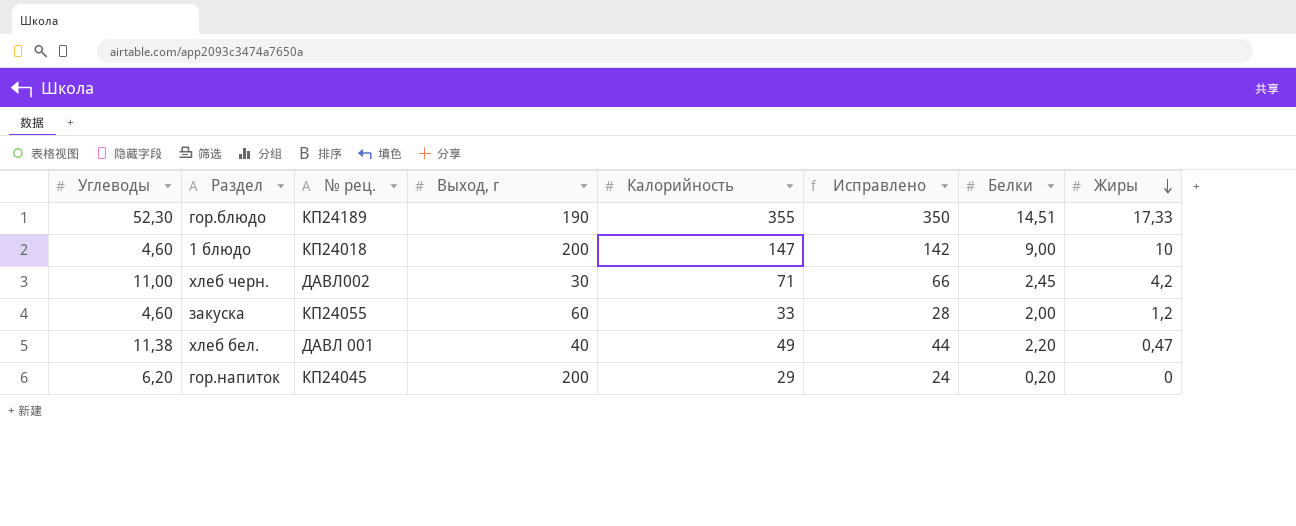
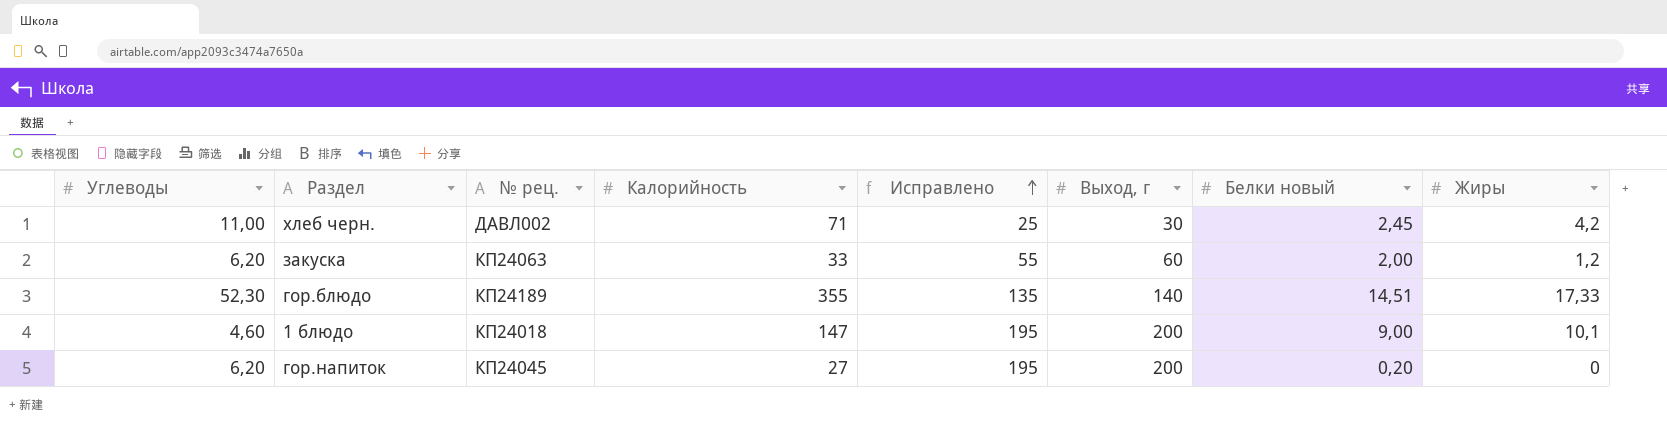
row order: Жиры descending -> Исправлено ascending
column Исправлено | formula: [Калорийность] - 5 -> [Выход, г] - 5
column Выход, г | position: 4 -> 6
column name: Белки -> Белки новый
row хлеб бел.: 11,38 | ДАВЛ 001 | 40 | 49 | 44 | 2,20 | 0,47 -> none
закуска | Углеводы: 4,60 -> 6,20
закуска | № рец.: КП24055 -> КП24063
гор.блюдо | Выход, г: 190 -> 140
1 блюдо | Жиры: 10 -> 10,1
гор.напиток | Калорийность: 29 -> 27

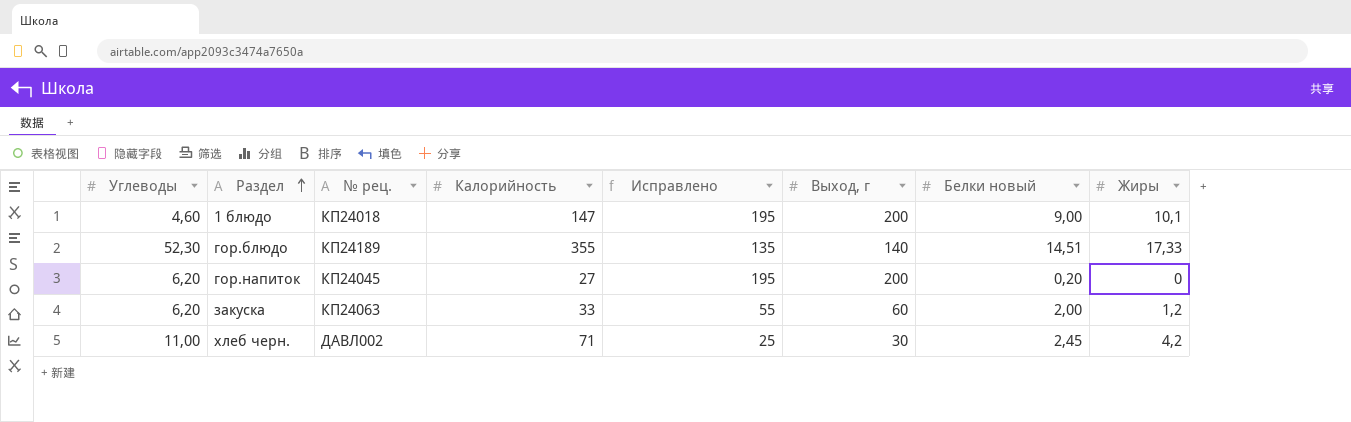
row order: Исправлено ascending -> Раздел ascending

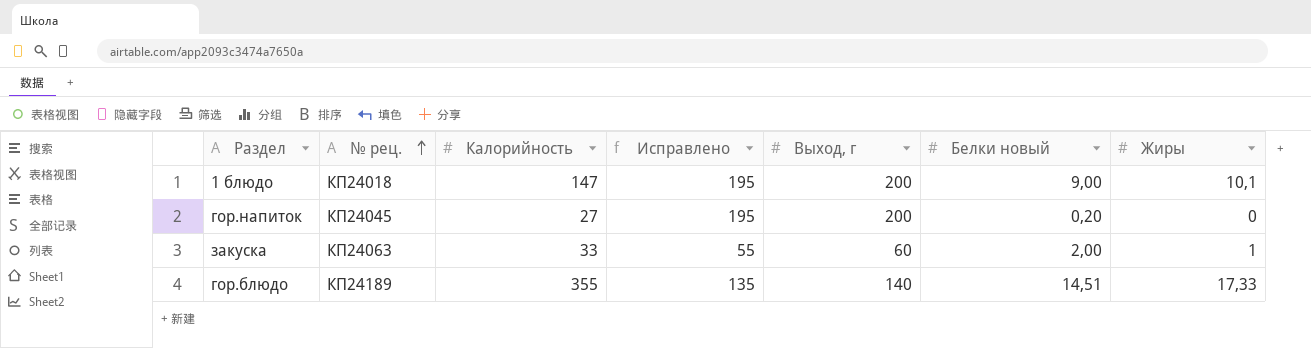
row order: Раздел ascending -> № рец. ascending
column Углеводы | position: 1 -> none
row хлеб черн.: 11,00 | ДАВЛ002 | 71 | 25 | 30 | 2,45 | 4,2 -> none
закуска | Жиры: 1,2 -> 1

